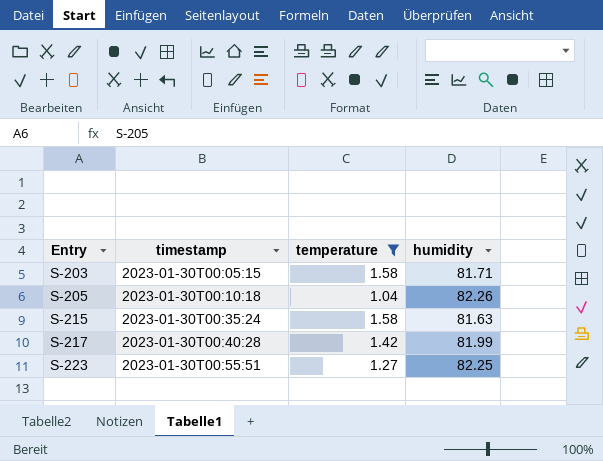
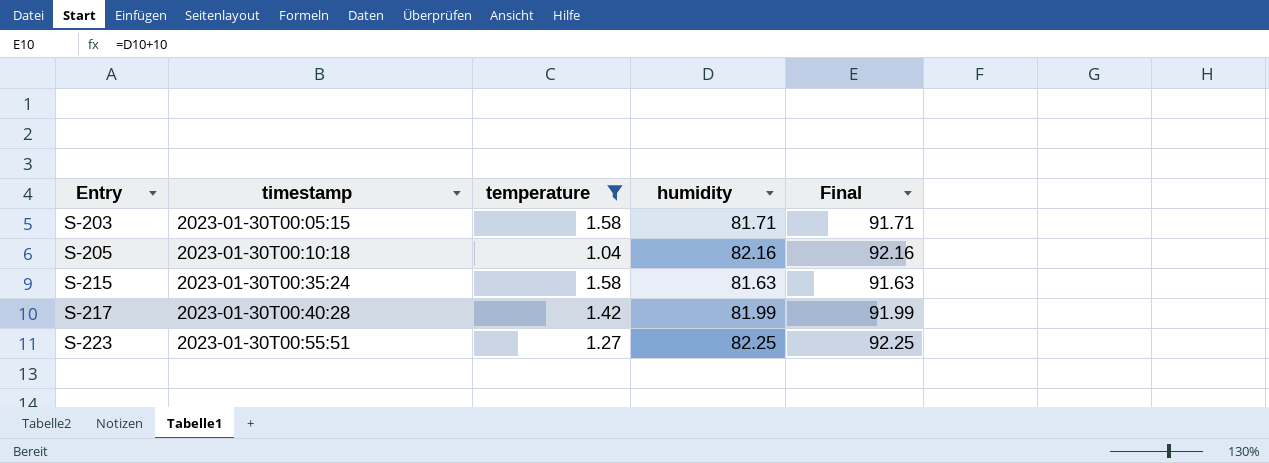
column Final | formula: none -> [humidity] + 10
S-205 | humidity: 82.26 -> 82.16

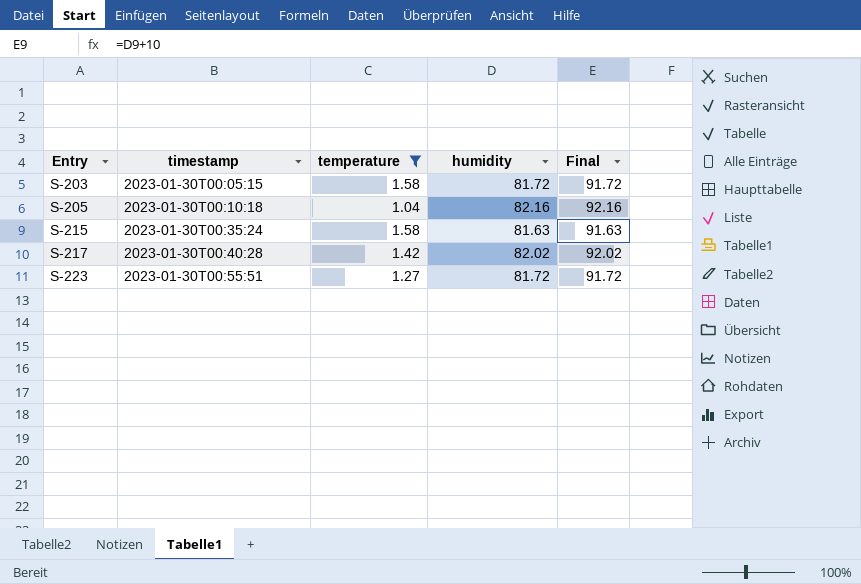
S-203 | humidity: 81.71 -> 81.72
S-203 | Final: 91.71 -> 91.72
S-217 | humidity: 81.99 -> 82.02
S-217 | Final: 91.99 -> 92.02
S-223 | humidity: 82.25 -> 81.72
S-223 | Final: 92.25 -> 91.72

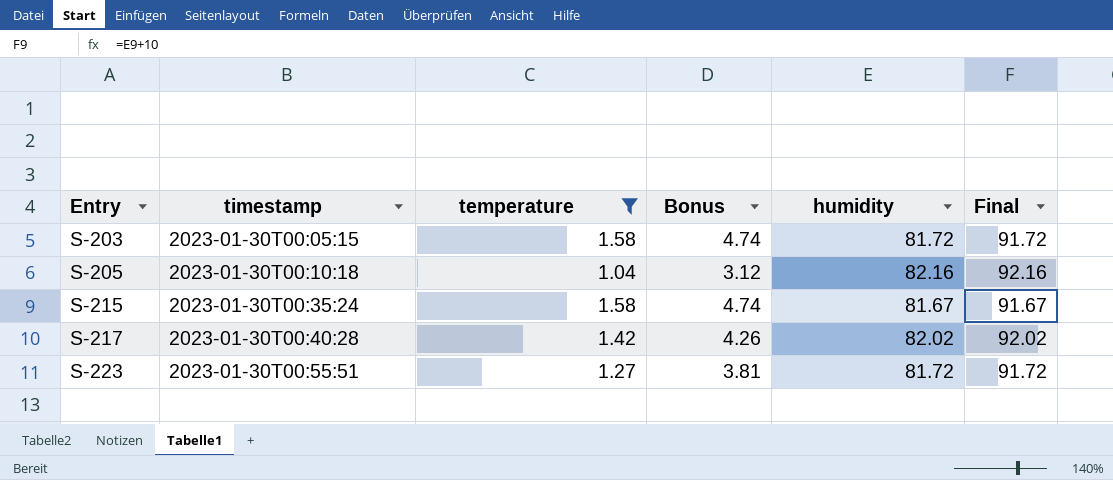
column Bonus | formula: none -> [temperature] * 3
S-215 | humidity: 81.63 -> 81.67
S-215 | Final: 91.63 -> 91.67

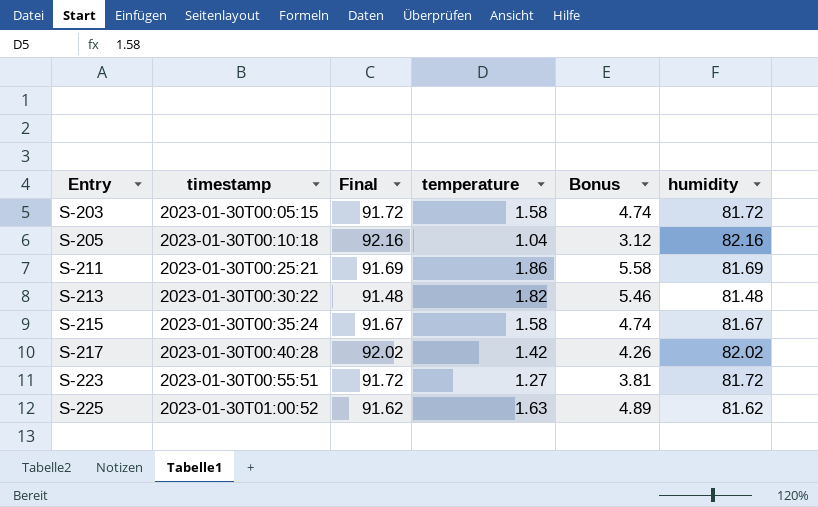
filter: temperature <= 1.58 -> none
column Final | position: 6 -> 3

